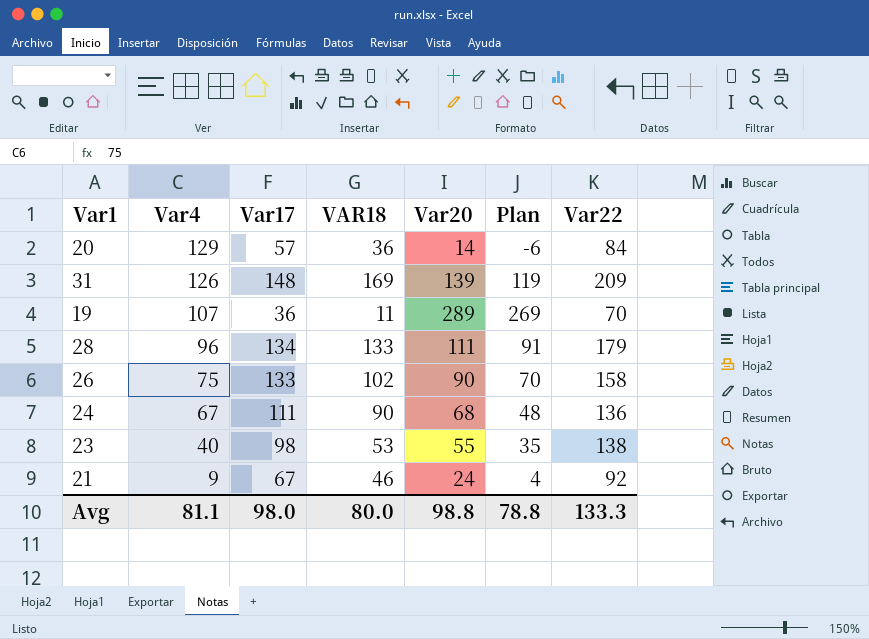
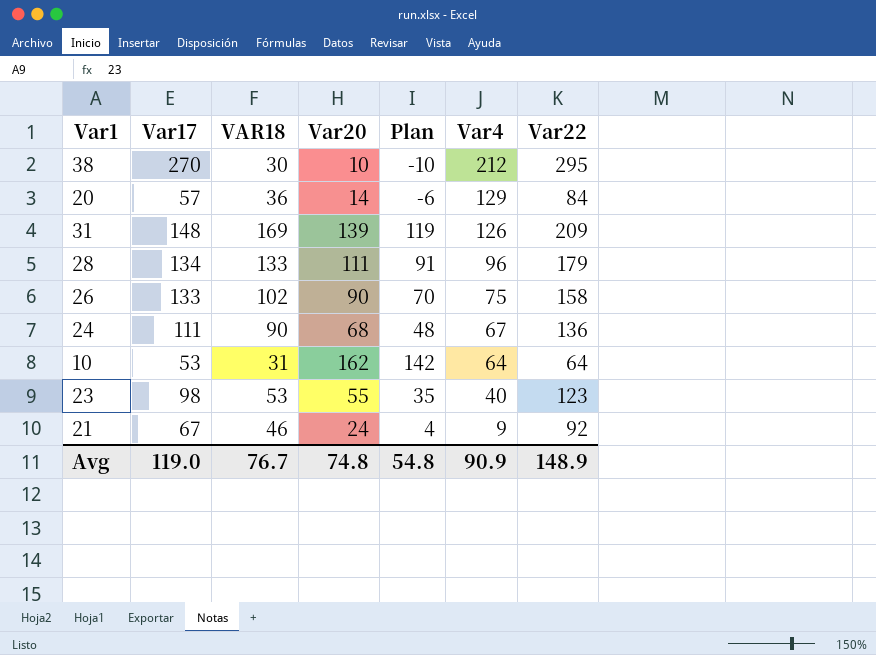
column Var4 | position: 2 -> 6
row 19: 107 | 36 | 11 | 289 | 269 | 70 -> none
row 38: none -> 270 | 30 | 10 | -10 | 212 | 295
row 10: none -> 53 | 31 | 162 | 142 | 64 | 64
23 | Var22: 138 -> 123
Avg | Var17: 98.0 -> 119.0
Avg | VAR18: 80.0 -> 76.7
Avg | Var20: 98.8 -> 74.8
Avg | Plan: 78.8 -> 54.8
Avg | Var4: 81.1 -> 90.9
Avg | Var22: 133.3 -> 148.9

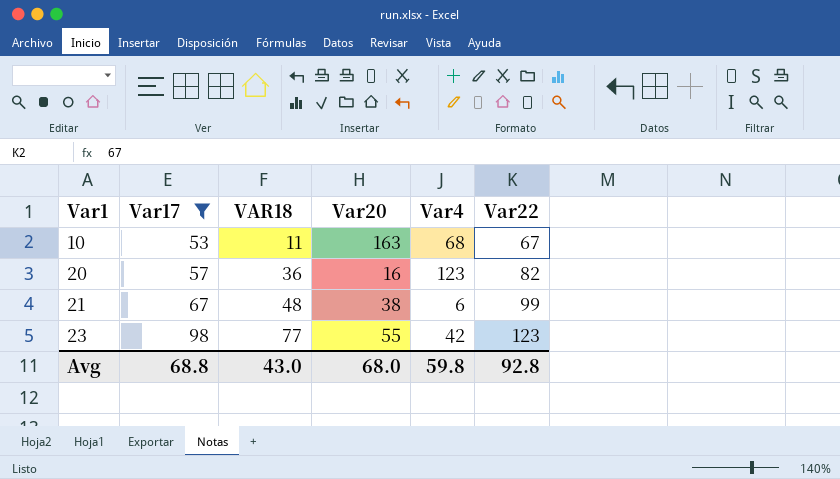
filter: none -> Var17 <= 98
row order: Var4 descending -> Var1 ascending
column Plan | formula: [Var20] - 20 -> none
10 | VAR18: 31 -> 11
10 | Var20: 162 -> 163
10 | Var4: 64 -> 68
10 | Var22: 64 -> 67
20 | Var20: 14 -> 16
20 | Var4: 129 -> 123
20 | Var22: 84 -> 82
21 | VAR18: 46 -> 48
21 | Var20: 24 -> 38
21 | Var4: 9 -> 6
21 | Var22: 92 -> 99
23 | VAR18: 53 -> 77
23 | Var4: 40 -> 42
Avg | Var17: 119.0 -> 68.8
Avg | VAR18: 76.7 -> 43.0
Avg | Var20: 74.8 -> 68.0
Avg | Var4: 90.9 -> 59.8
Avg | Var22: 148.9 -> 92.8

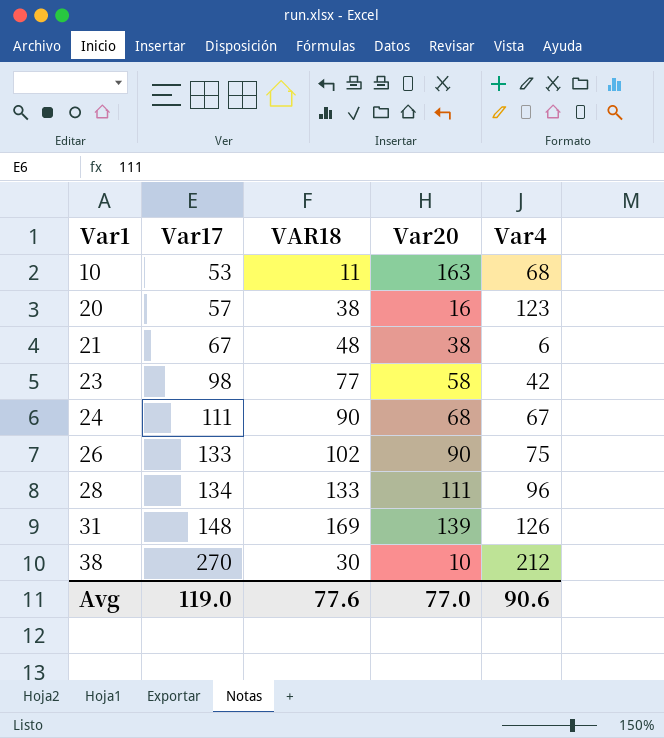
filter: Var17 <= 98 -> none
column Var22 | position: 6 -> none
20 | VAR18: 36 -> 38
23 | Var20: 55 -> 58
Avg | Var17: 68.8 -> 119.0
Avg | VAR18: 43.0 -> 77.6
Avg | Var20: 68.0 -> 77.0
Avg | Var4: 59.8 -> 90.6

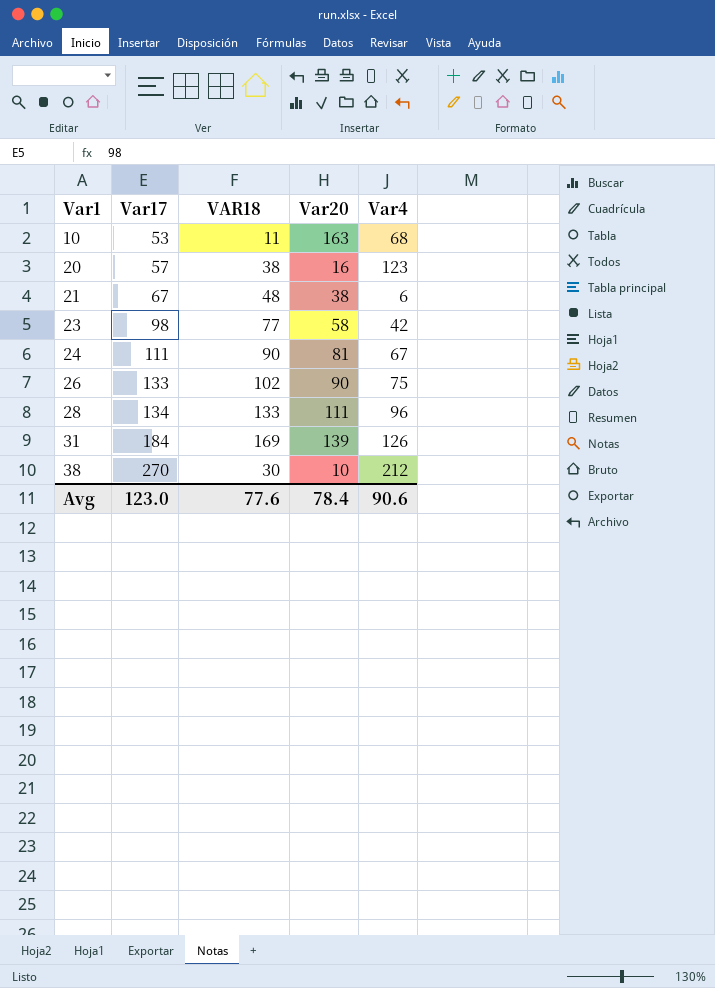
24 | Var20: 68 -> 81
31 | Var17: 148 -> 184
Avg | Var17: 119.0 -> 123.0
Avg | Var20: 77.0 -> 78.4

